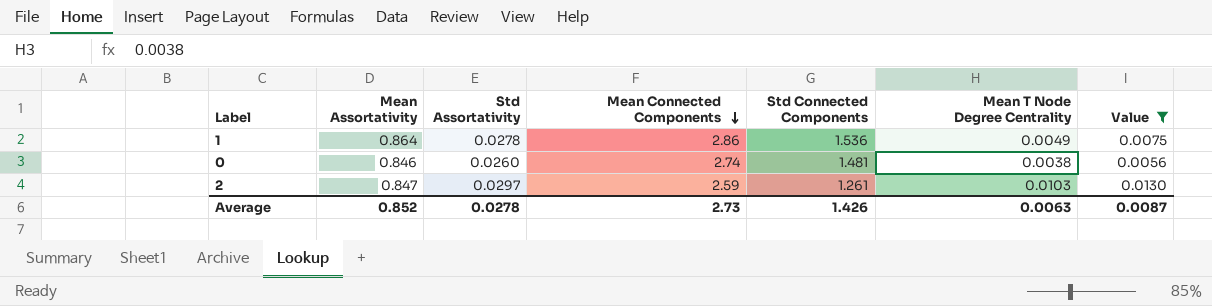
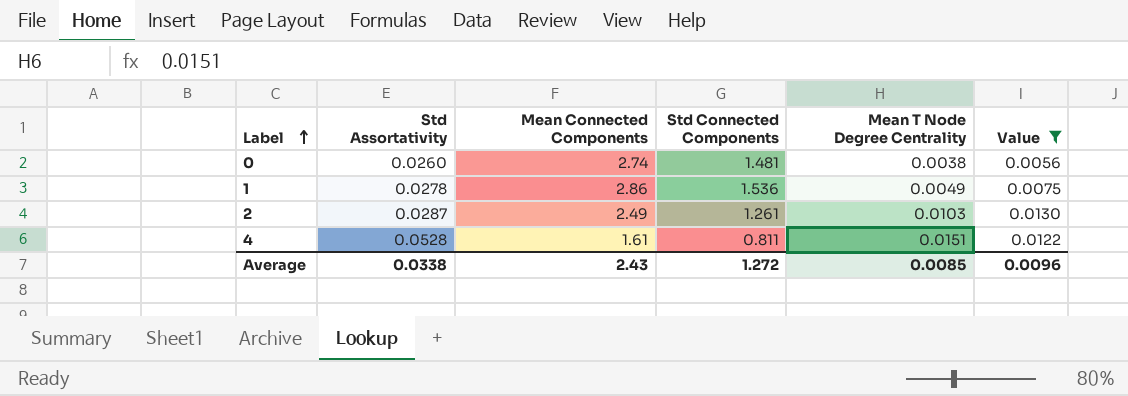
row order: Mean Connected Components descending -> Label ascending
column Mean Assortativity | position: 2 -> none
2 | Std Assortativity: 0.0297 -> 0.0287
2 | Mean Connected Components: 2.59 -> 2.49
row 4: none -> 0.0528 | 1.61 | 0.811 | 0.0151 | 0.0122
Average | Std Assortativity: 0.0278 -> 0.0338
Average | Mean Connected Components: 2.73 -> 2.43
Average | Std Connected Components: 1.426 -> 1.272
Average | Mean T Node Degree Centrality: 0.0063 -> 0.0085
Average | Value: 0.0087 -> 0.0096

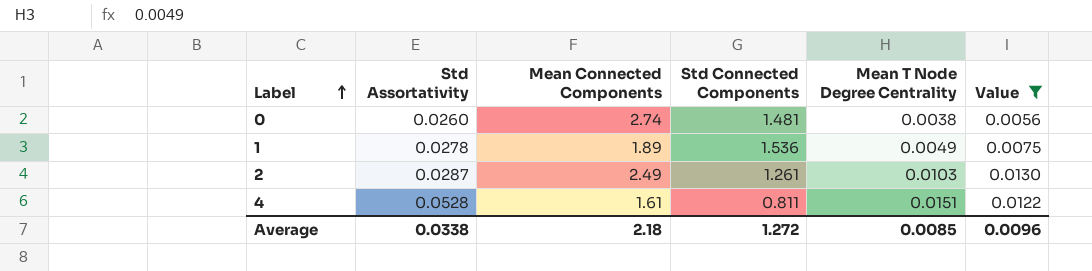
1 | Mean Connected Components: 2.86 -> 1.89
Average | Mean Connected Components: 2.43 -> 2.18

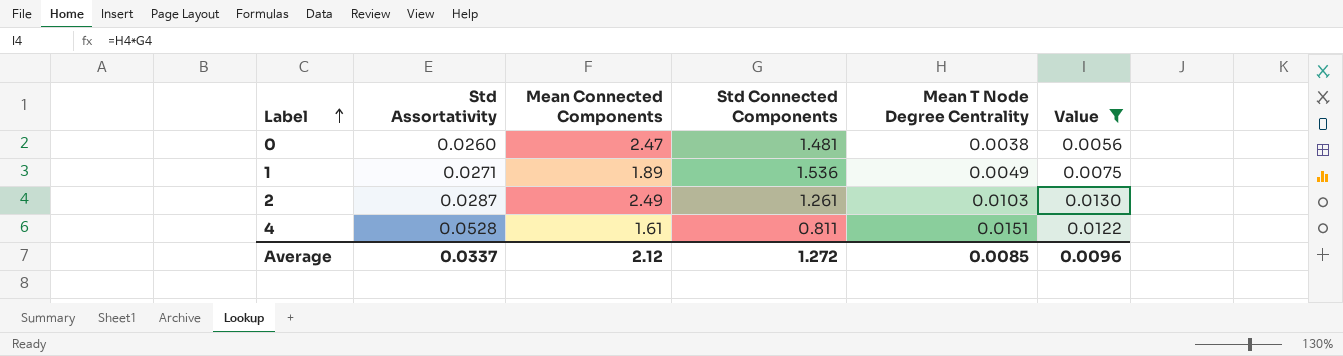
0 | Mean Connected Components: 2.74 -> 2.47
1 | Std Assortativity: 0.0278 -> 0.0271
Average | Std Assortativity: 0.0338 -> 0.0337
Average | Mean Connected Components: 2.18 -> 2.12

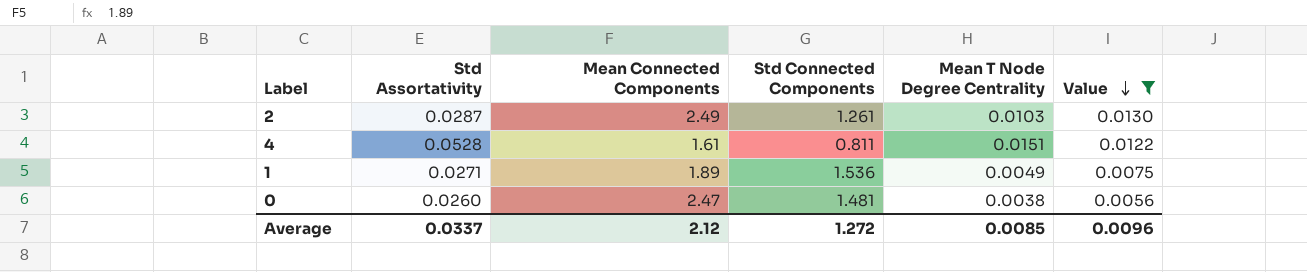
row order: Label ascending -> Value descending

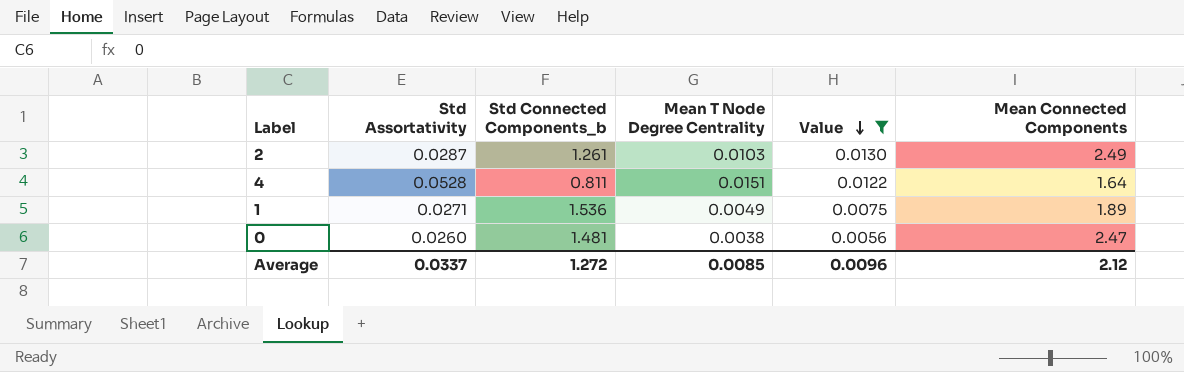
column name: Std Connected Components -> Std Connected Components_b
column Mean Connected Components | position: 3 -> 6
4 | Mean Connected Components: 1.61 -> 1.64

